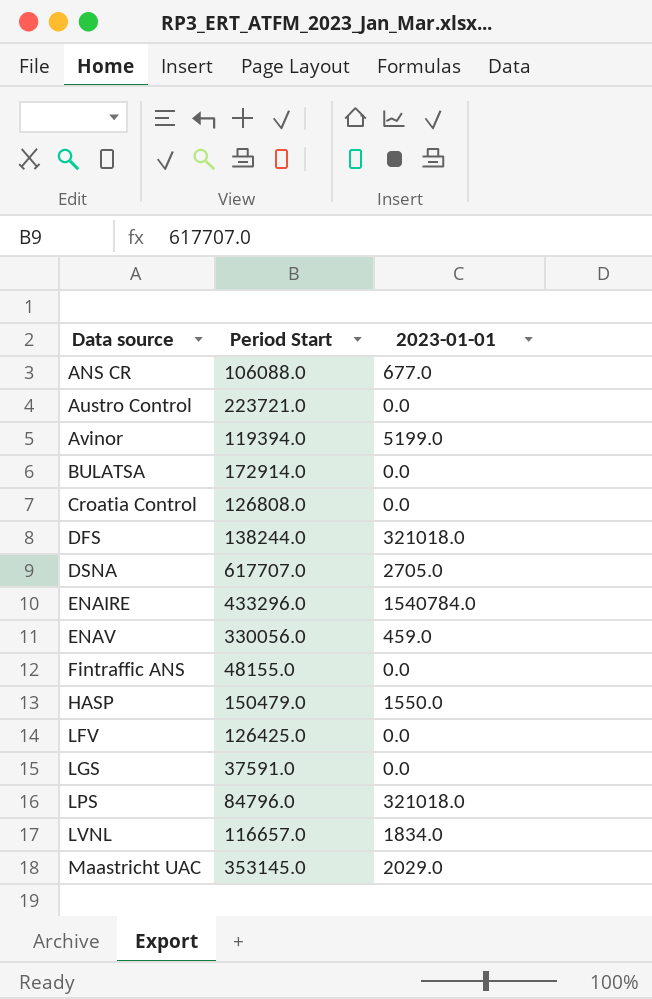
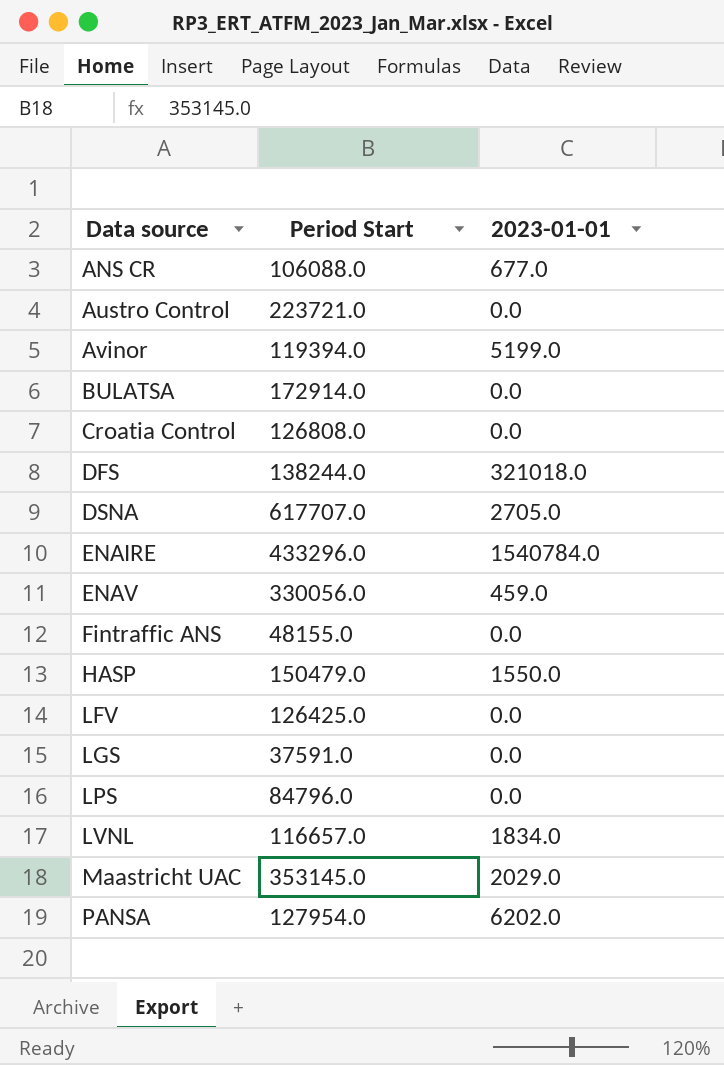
LPS | 2023-01-01: 321018.0 -> 0.0
row PANSA: none -> 127954.0 | 6202.0

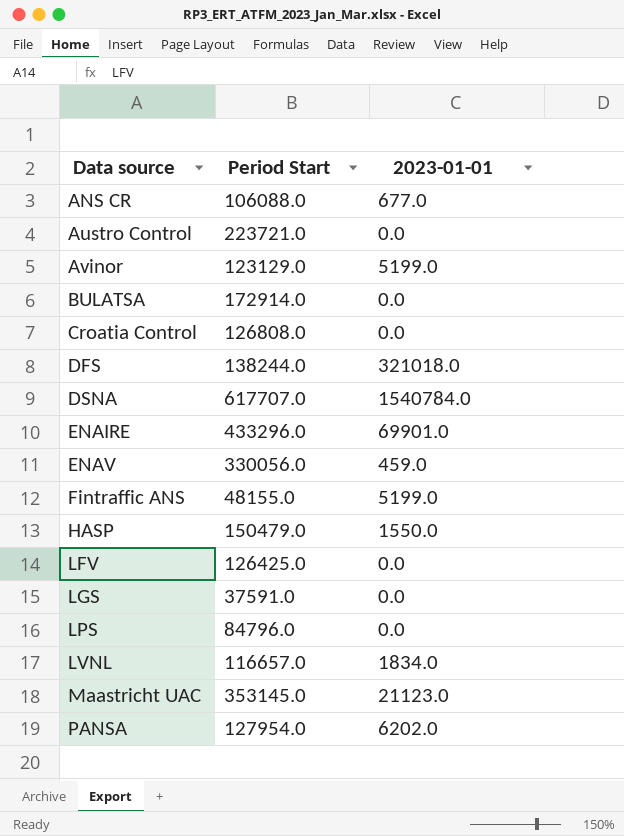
Avinor | Period Start: 119394.0 -> 123129.0
DSNA | 2023-01-01: 2705.0 -> 1540784.0
ENAIRE | 2023-01-01: 1540784.0 -> 69901.0
Fintraffic ANS | 2023-01-01: 0.0 -> 5199.0
Maastricht UAC | 2023-01-01: 2029.0 -> 21123.0

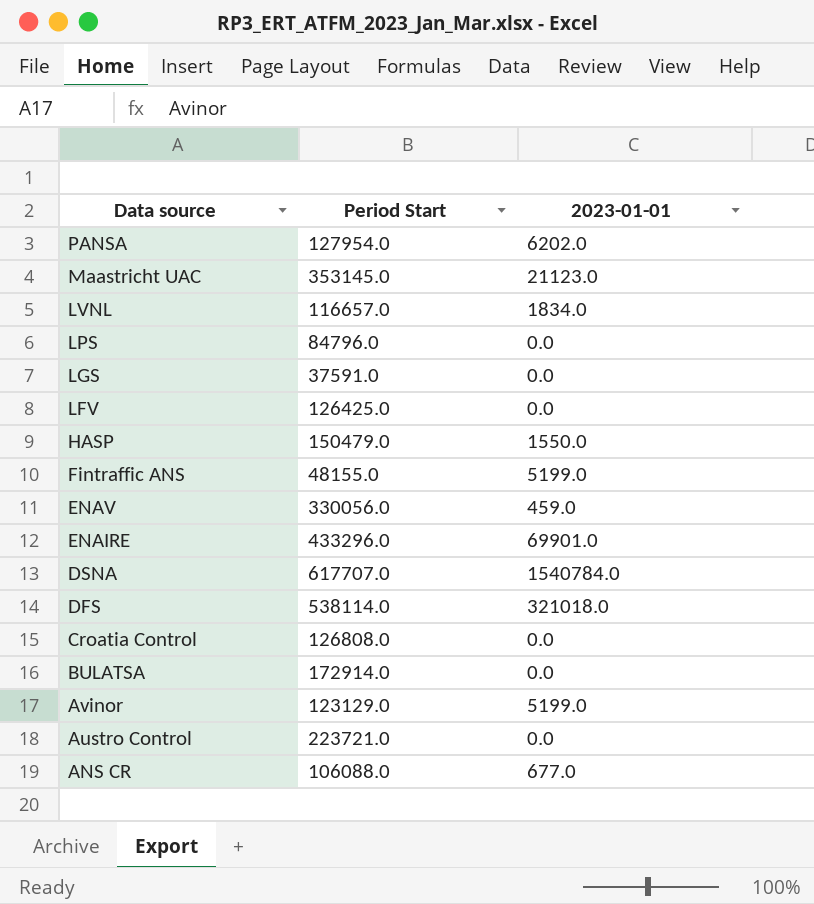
row order: Data source ascending -> Data source descending
DFS | Period Start: 138244.0 -> 538114.0

